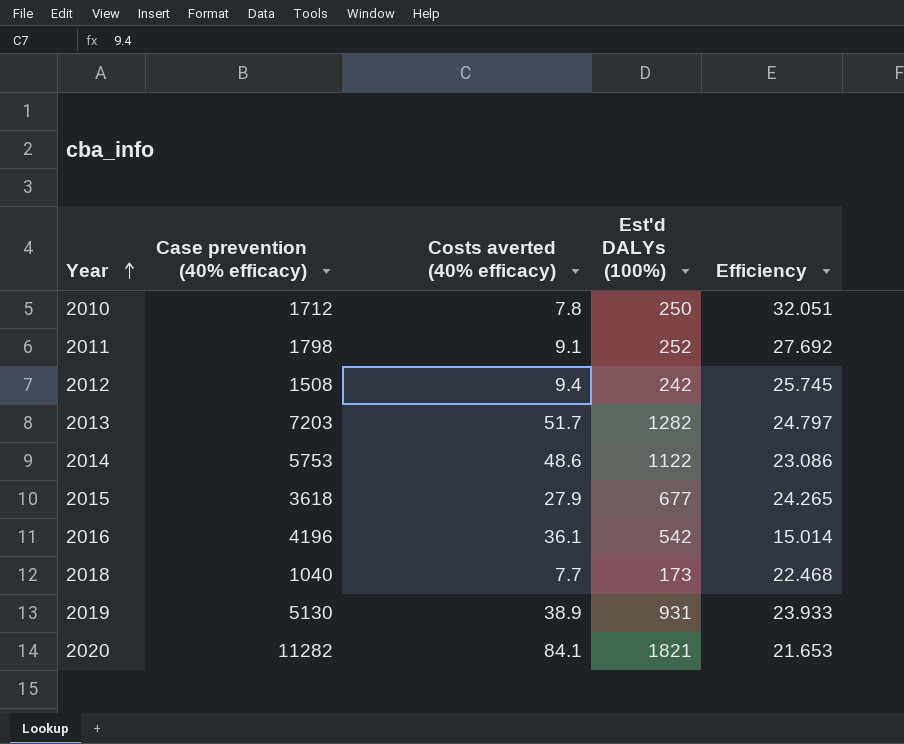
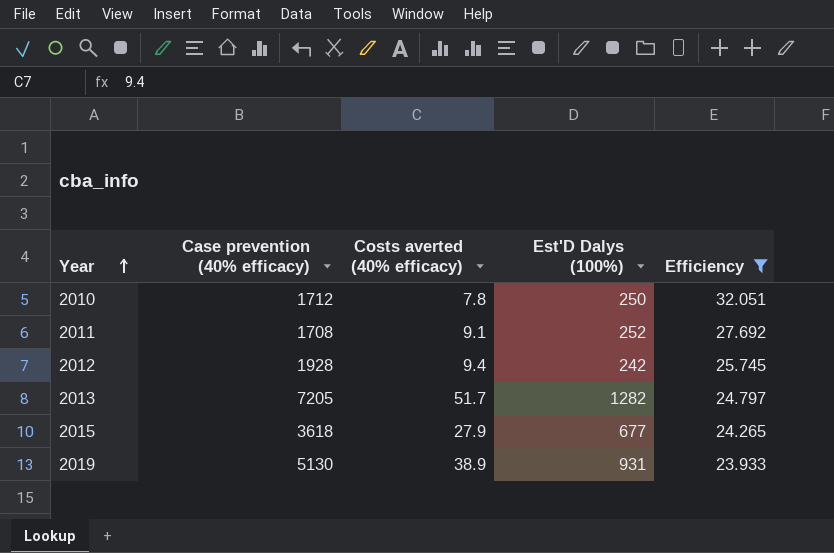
filter: none -> Efficiency >= 23.933
column name: Est'd DALYs (100%) -> Est'D Dalys (100%)
2011 | Case prevention (40% efficacy): 1798 -> 1708
2012 | Case prevention (40% efficacy): 1508 -> 1928
2013 | Case prevention (40% efficacy): 7203 -> 7205

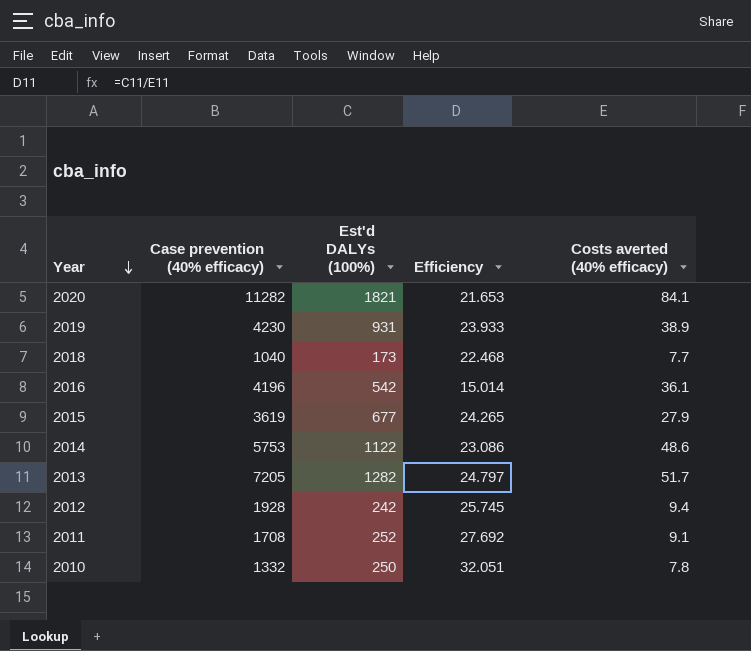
filter: Efficiency >= 23.933 -> none
row order: Year ascending -> Year descending
column name: Est'D Dalys (100%) -> Est'd DALYs (100%)
column Costs averted (40% efficacy) | position: 3 -> 5
2019 | Case prevention (40% efficacy): 5130 -> 4230
2015 | Case prevention (40% efficacy): 3618 -> 3619
2010 | Case prevention (40% efficacy): 1712 -> 1332

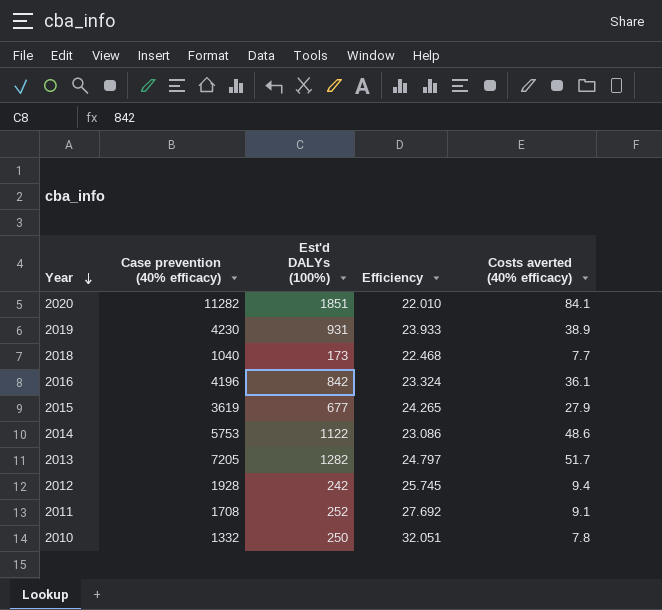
2020 | Est'd DALYs (100%): 1821 -> 1851
2020 | Efficiency: 21.653 -> 22.010
2016 | Est'd DALYs (100%): 542 -> 842
2016 | Efficiency: 15.014 -> 23.324

